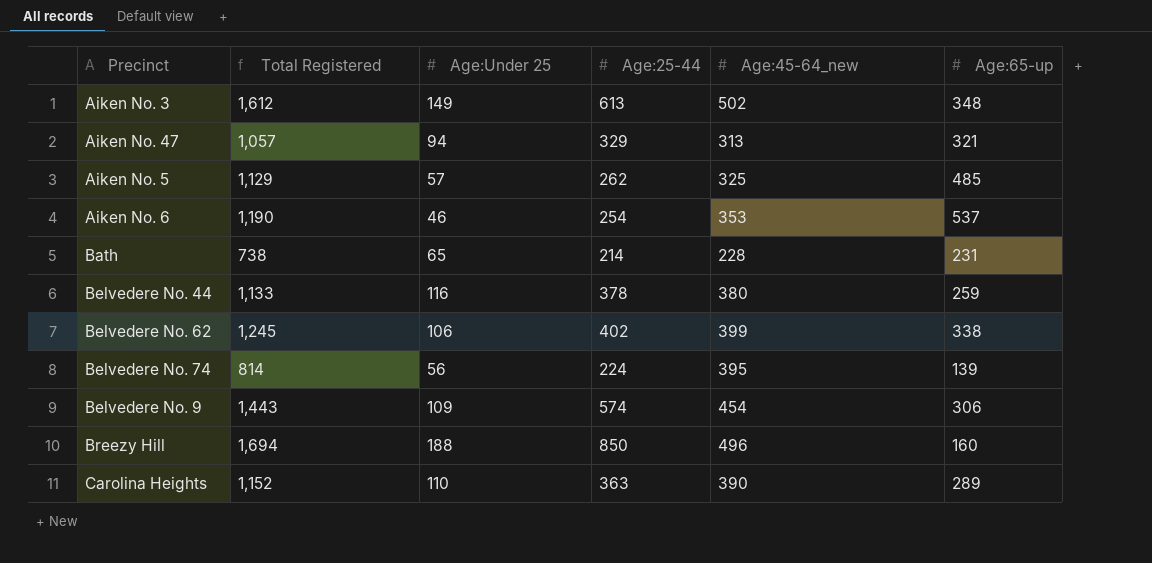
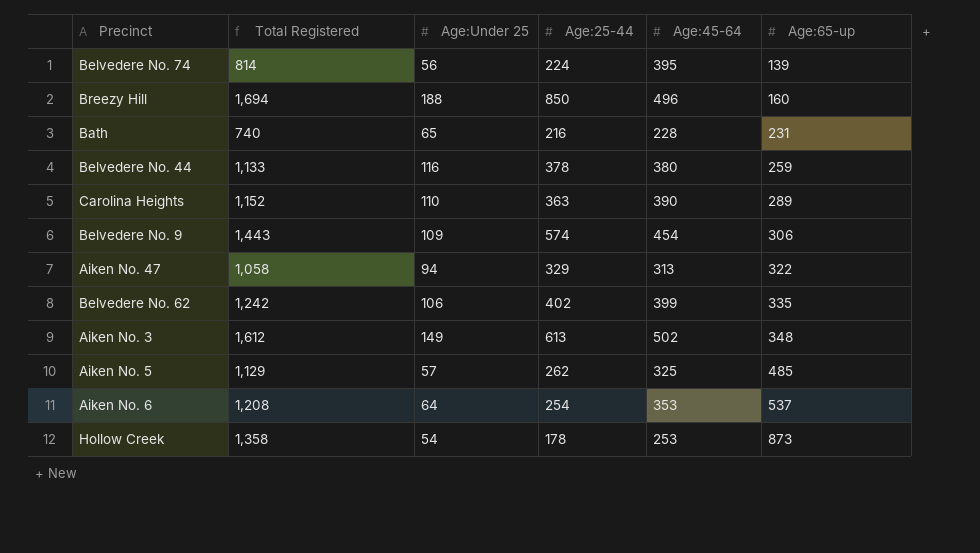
row order: none -> Age:65-up ascending
column name: Age:45-64_new -> Age:45-64
Bath | Total Registered: 738 -> 740
Bath | Age:25-44: 214 -> 216
Aiken No. 47 | Total Registered: 1,057 -> 1,058
Aiken No. 47 | Age:65-up: 321 -> 322
Belvedere No. 62 | Total Registered: 1,245 -> 1,242
Belvedere No. 62 | Age:65-up: 338 -> 335
Aiken No. 6 | Total Registered: 1,190 -> 1,208
Aiken No. 6 | Age:Under 25: 46 -> 64
row Hollow Creek: none -> 1,358 | 54 | 178 | 253 | 873

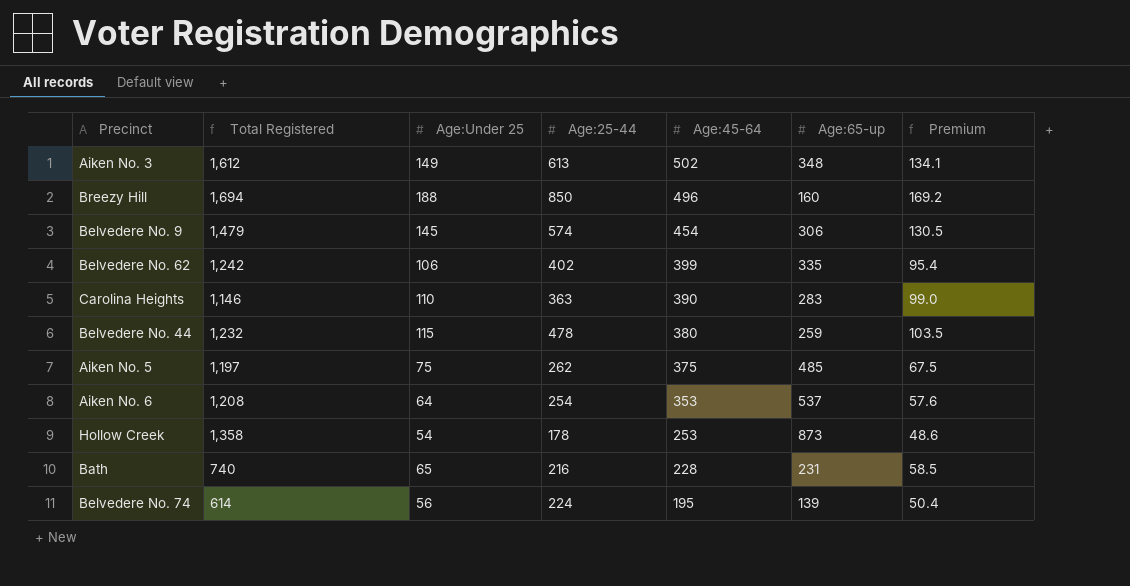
row order: Age:65-up ascending -> Age:45-64 descending
column Premium | formula: none -> [Age:Under 25] * 0.9
row Aiken No. 47: 1,058 | 94 | 329 | 313 | 322 -> none
Belvedere No. 9 | Total Registered: 1,443 -> 1,479
Belvedere No. 9 | Age:Under 25: 109 -> 145
Carolina Heights | Total Registered: 1,152 -> 1,146
Carolina Heights | Age:65-up: 289 -> 283
Belvedere No. 44 | Total Registered: 1,133 -> 1,232
Belvedere No. 44 | Age:Under 25: 116 -> 115
Belvedere No. 44 | Age:25-44: 378 -> 478
Aiken No. 5 | Total Registered: 1,129 -> 1,197
Aiken No. 5 | Age:Under 25: 57 -> 75
Aiken No. 5 | Age:45-64: 325 -> 375
Belvedere No. 74 | Total Registered: 814 -> 614
Belvedere No. 74 | Age:45-64: 395 -> 195

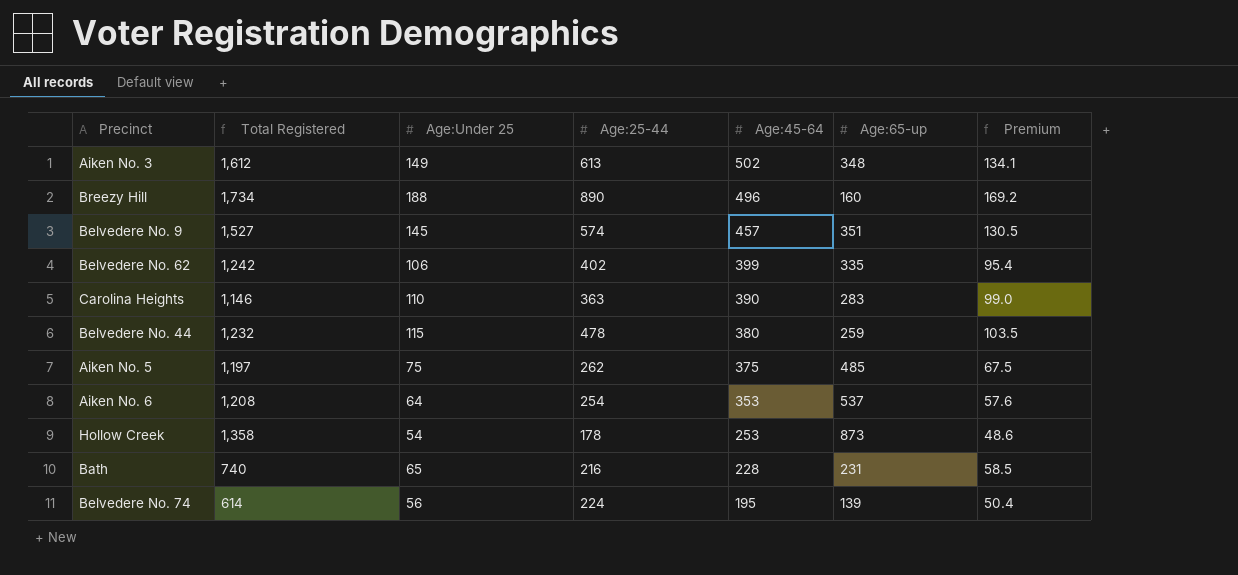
Breezy Hill | Total Registered: 1,694 -> 1,734
Breezy Hill | Age:25-44: 850 -> 890
Belvedere No. 9 | Total Registered: 1,479 -> 1,527
Belvedere No. 9 | Age:45-64: 454 -> 457
Belvedere No. 9 | Age:65-up: 306 -> 351

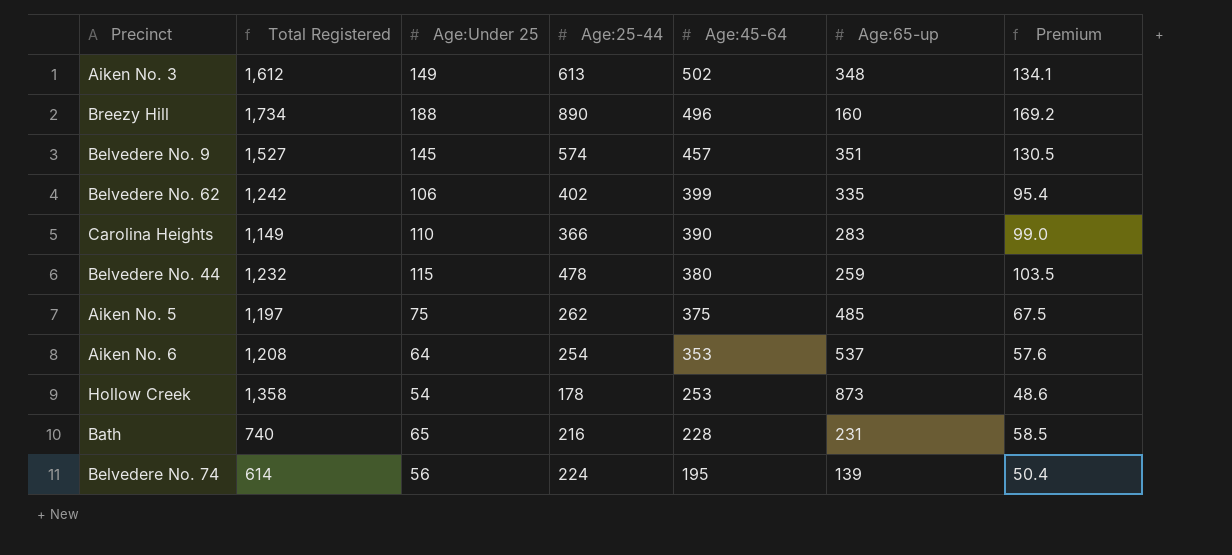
Carolina Heights | Total Registered: 1,146 -> 1,149
Carolina Heights | Age:25-44: 363 -> 366

